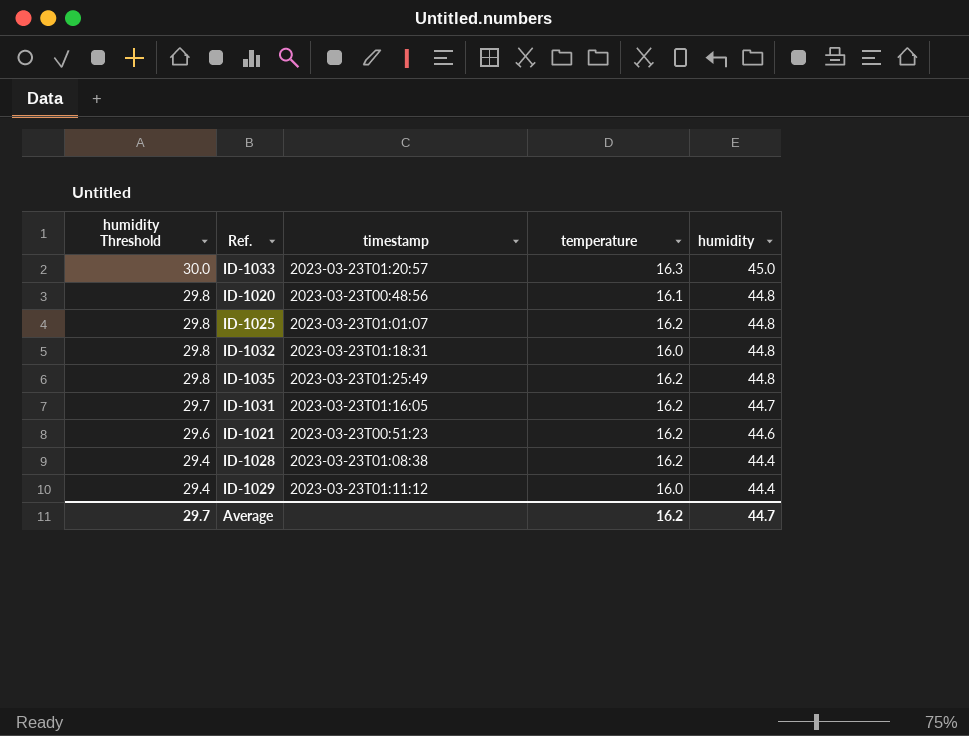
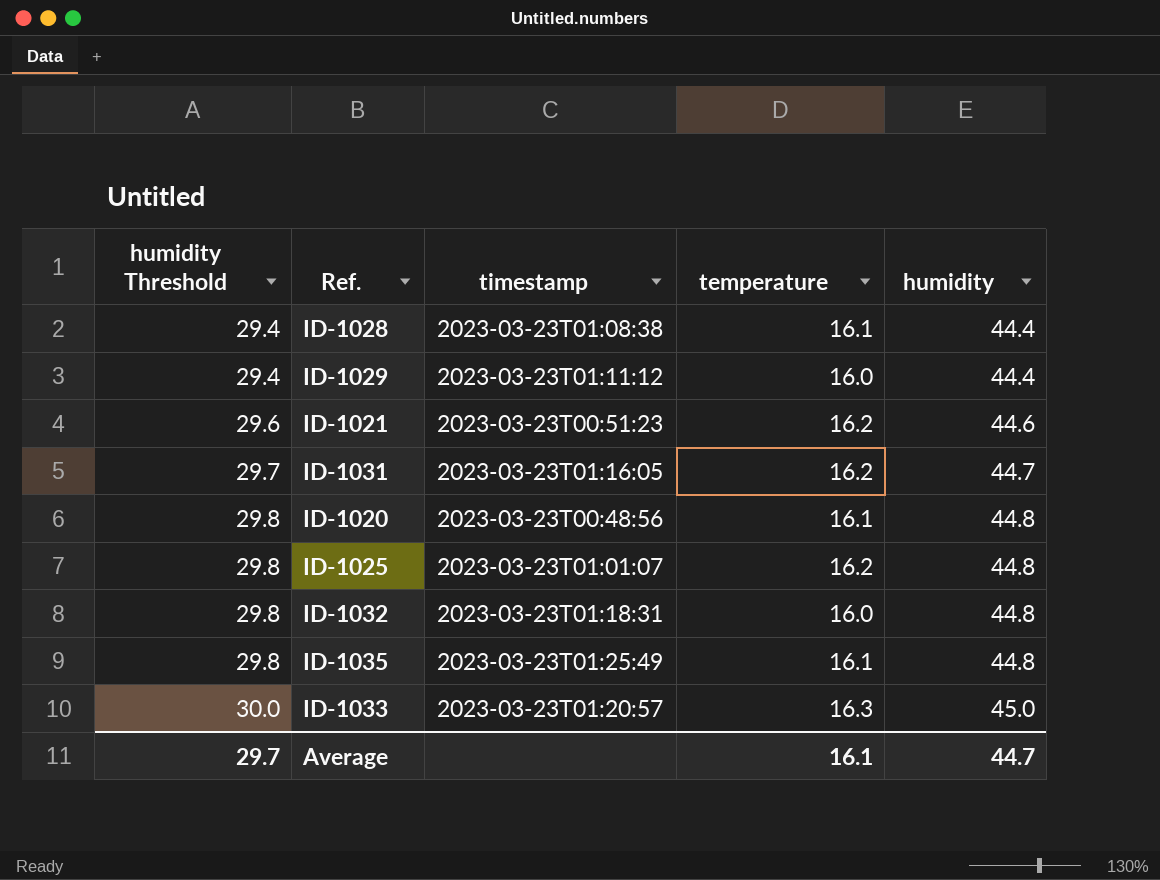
row order: humidity Threshold descending -> humidity Threshold ascending
ID-1028 | temperature: 16.2 -> 16.1
ID-1035 | temperature: 16.2 -> 16.1
Average | temperature: 16.2 -> 16.1

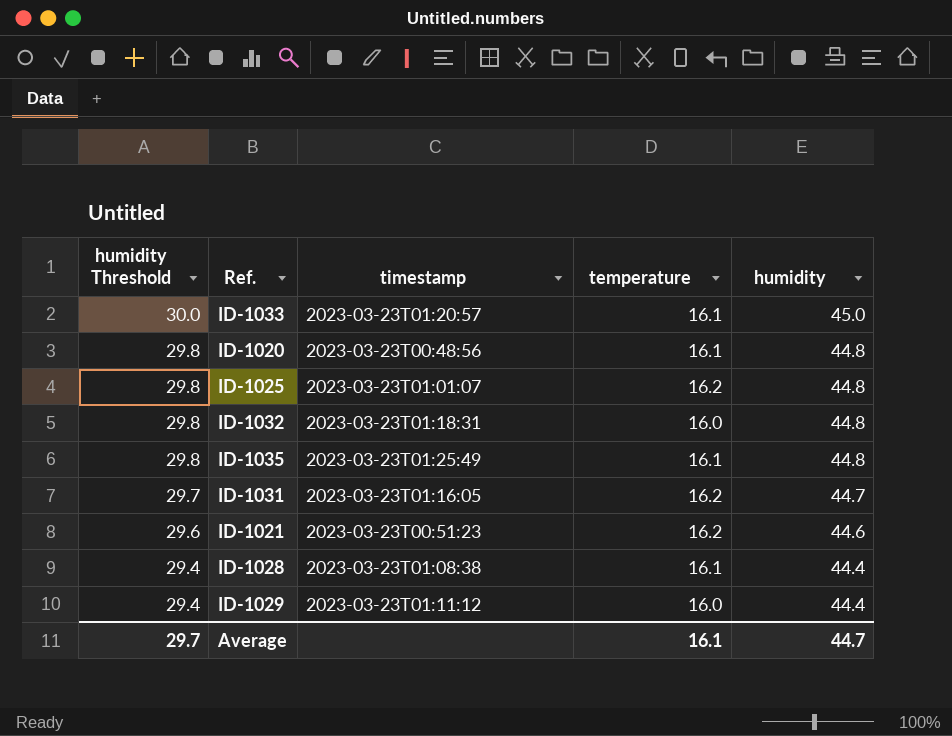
row order: humidity Threshold ascending -> humidity Threshold descending
ID-1033 | temperature: 16.3 -> 16.1

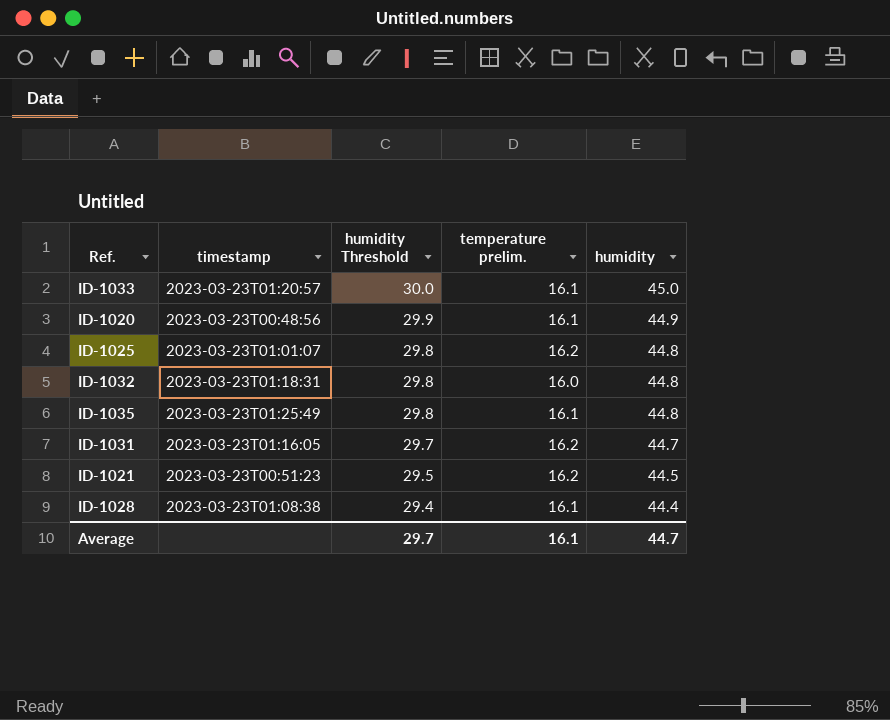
column humidity Threshold | position: 1 -> 3
column name: temperature -> temperature prelim.
row ID-1029: 29.4 | 2023-03-23T01:11:12 | 16.0 | 44.4 -> none
ID-1020 | humidity Threshold: 29.8 -> 29.9
ID-1020 | humidity: 44.8 -> 44.9
ID-1021 | humidity Threshold: 29.6 -> 29.5
ID-1021 | humidity: 44.6 -> 44.5

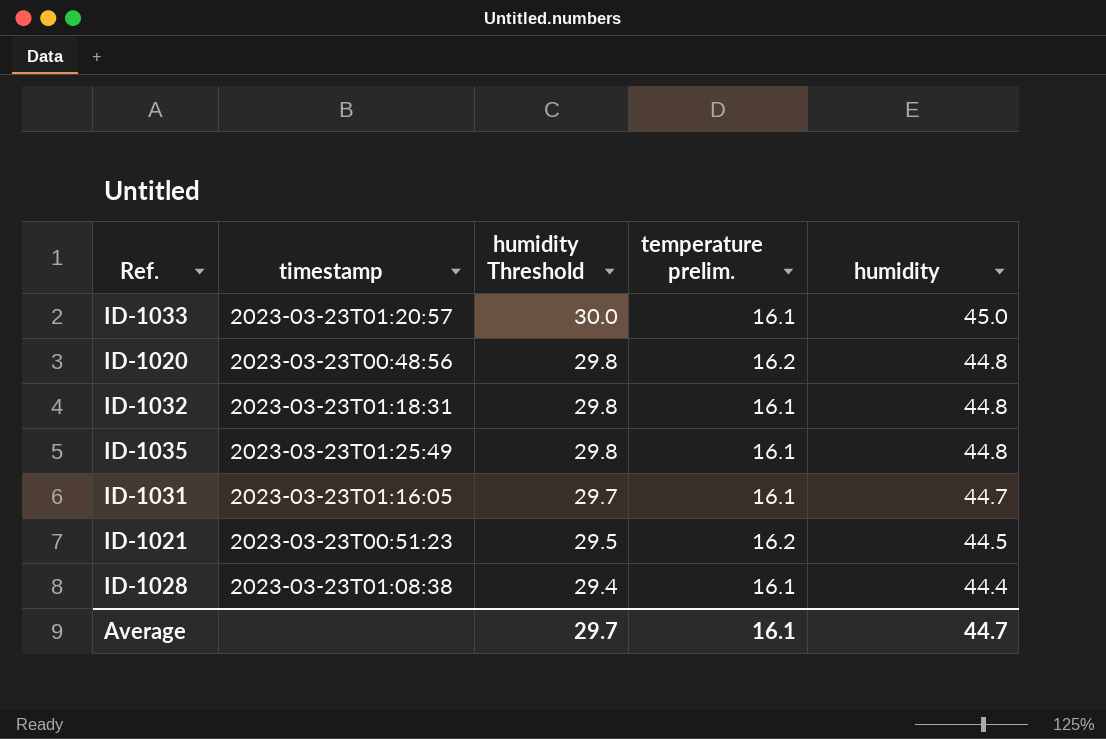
row ID-1025: 2023-03-23T01:01:07 | 29.8 | 16.2 | 44.8 -> none
ID-1020 | humidity Threshold: 29.9 -> 29.8
ID-1020 | temperature prelim.: 16.1 -> 16.2
ID-1020 | humidity: 44.9 -> 44.8
ID-1032 | temperature prelim.: 16.0 -> 16.1
ID-1031 | temperature prelim.: 16.2 -> 16.1

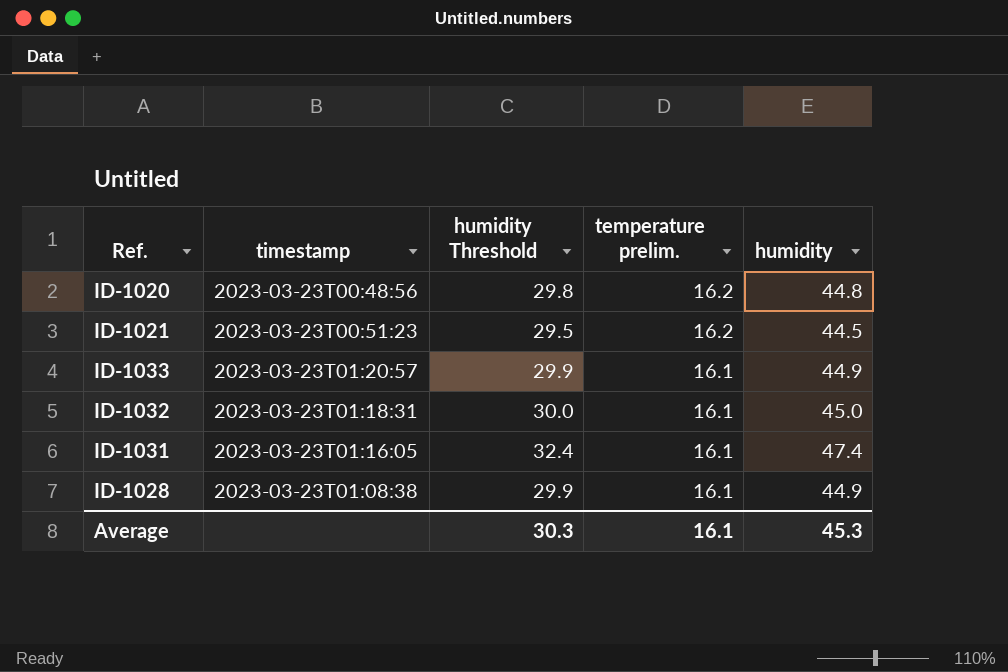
row order: humidity Threshold descending -> temperature prelim. descending
row ID-1035: 2023-03-23T01:25:49 | 29.8 | 16.1 | 44.8 -> none
ID-1033 | humidity Threshold: 30.0 -> 29.9
ID-1033 | humidity: 45.0 -> 44.9
ID-1032 | humidity Threshold: 29.8 -> 30.0
ID-1032 | humidity: 44.8 -> 45.0
ID-1031 | humidity Threshold: 29.7 -> 32.4
ID-1031 | humidity: 44.7 -> 47.4
ID-1028 | humidity Threshold: 29.4 -> 29.9
ID-1028 | humidity: 44.4 -> 44.9
Average | humidity Threshold: 29.7 -> 30.3
Average | humidity: 44.7 -> 45.3

